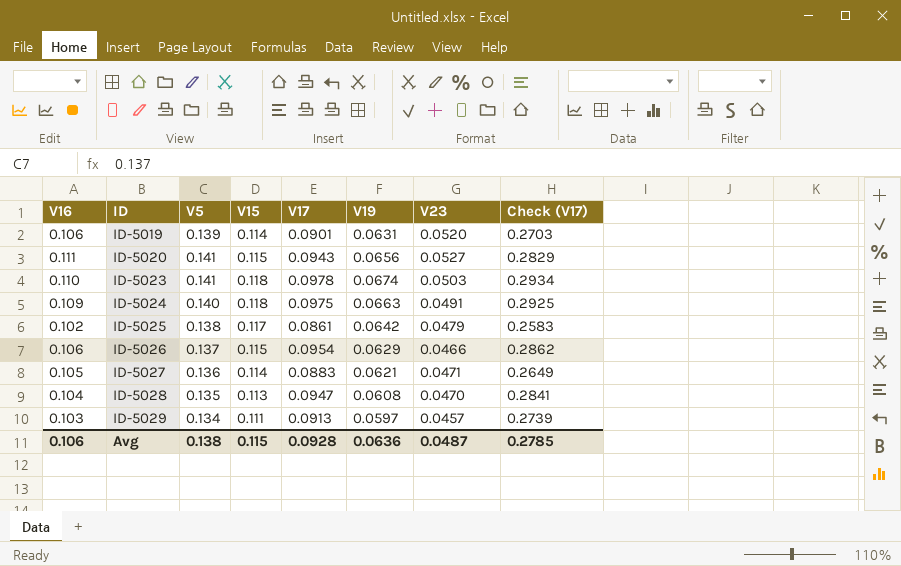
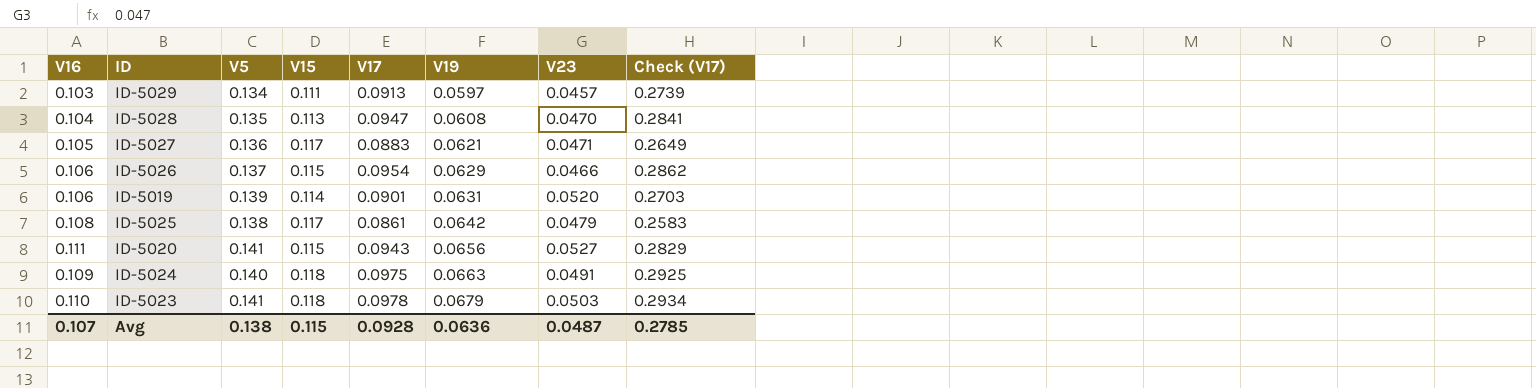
row order: ID ascending -> V19 ascending
ID-5027 | V15: 0.114 -> 0.117
ID-5025 | V16: 0.102 -> 0.108
ID-5023 | V19: 0.0674 -> 0.0679
Avg | V16: 0.106 -> 0.107

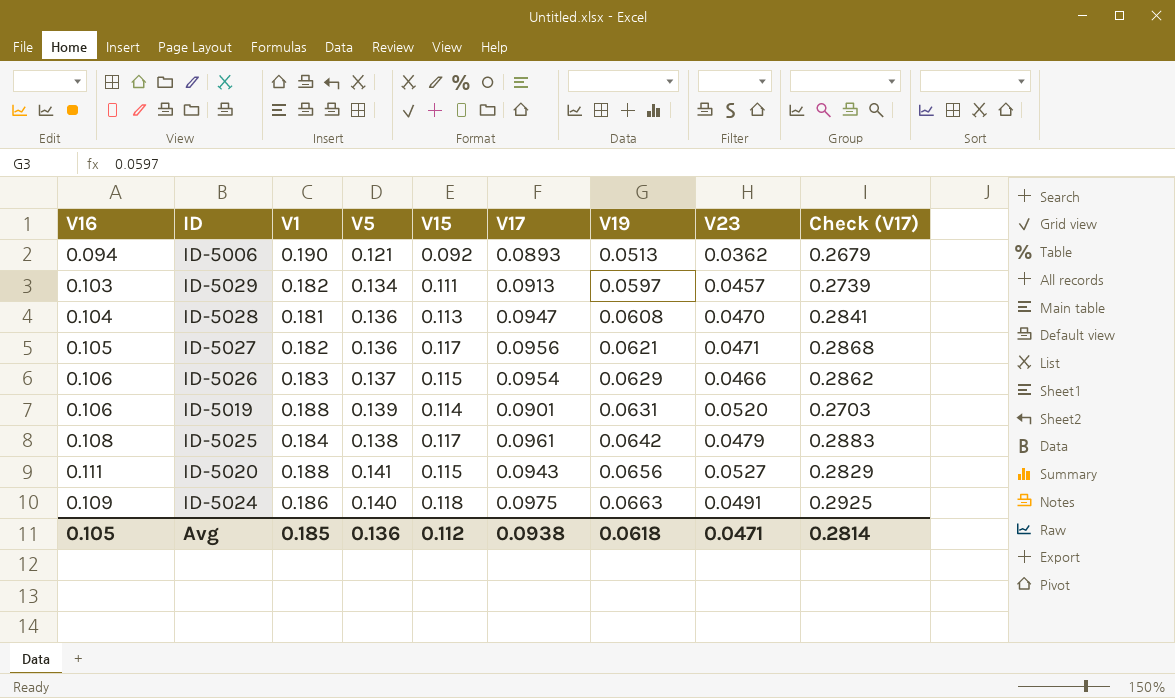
column V1 | position: none -> 3
row ID-5023: 0.110 | 0.141 | 0.118 | 0.0978 | 0.0679 | 0.0503 | 0.2934 -> none
row ID-5006: none -> 0.094 | 0.190 | 0.121 | 0.092 | 0.0893 | 0.0513 | 0.0362 | 0.2679
ID-5028 | V5: 0.135 -> 0.136
ID-5027 | V17: 0.0883 -> 0.0956
ID-5027 | Check (V17): 0.2649 -> 0.2868
ID-5025 | V17: 0.0861 -> 0.0961
ID-5025 | Check (V17): 0.2583 -> 0.2883
Avg | V16: 0.107 -> 0.105
Avg | V5: 0.138 -> 0.136
Avg | V15: 0.115 -> 0.112
Avg | V17: 0.0928 -> 0.0938
Avg | V19: 0.0636 -> 0.0618
Avg | V23: 0.0487 -> 0.0471
Avg | Check (V17): 0.2785 -> 0.2814

